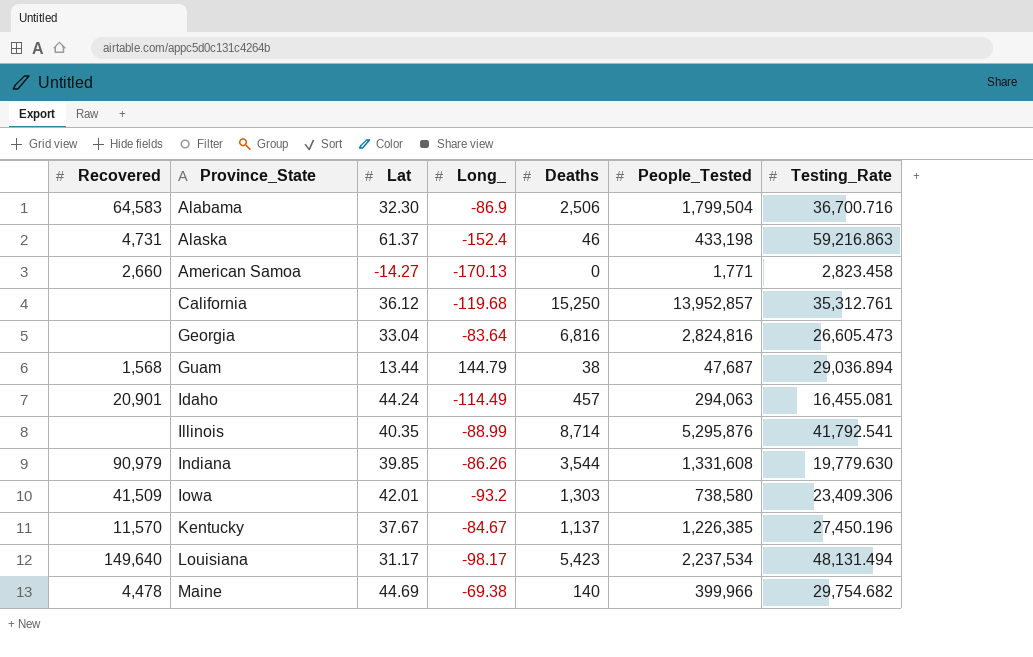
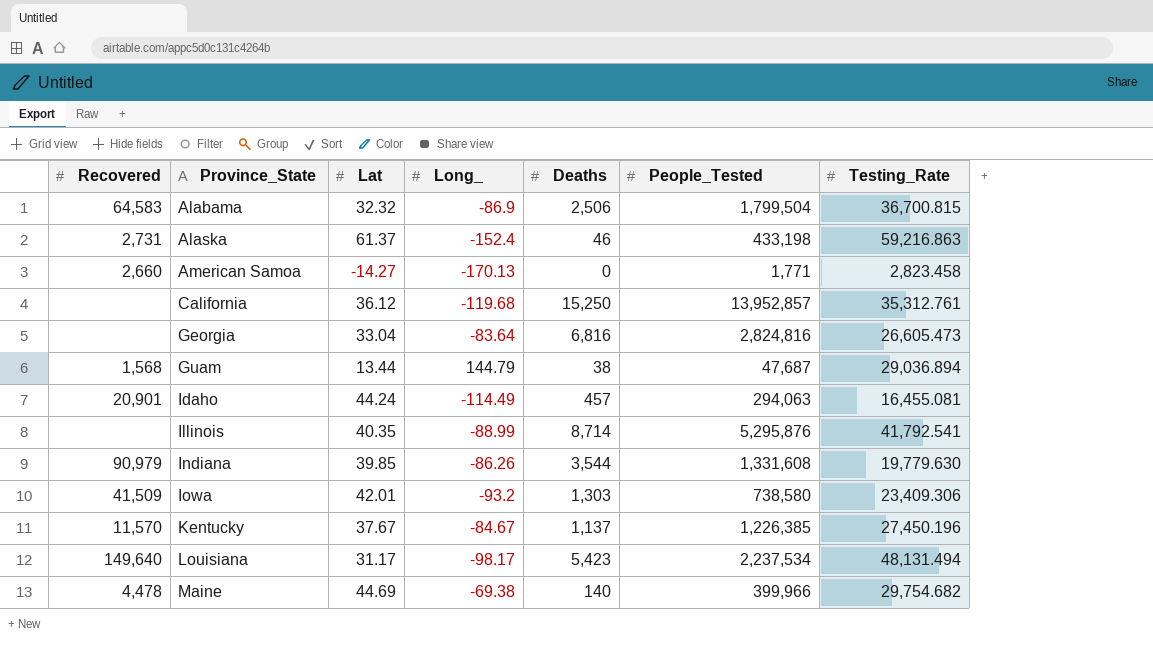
Alabama | Lat: 32.30 -> 32.32
Alabama | Testing_Rate: 36,700.716 -> 36,700.815
Alaska | Recovered: 4,731 -> 2,731

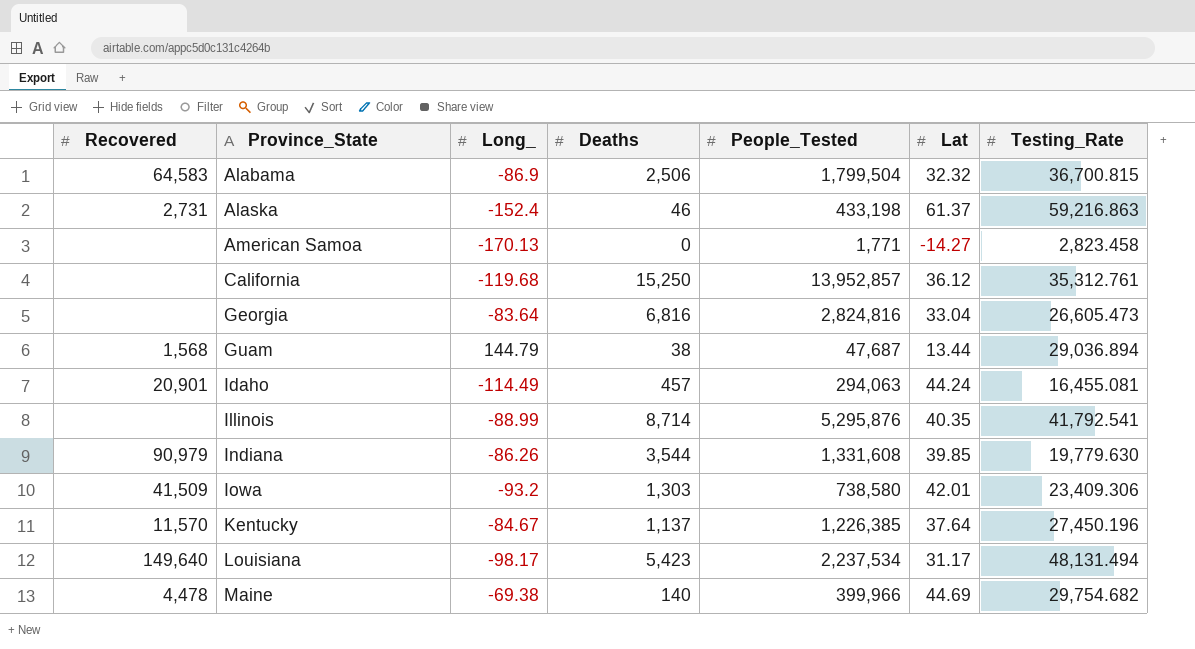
column Lat | position: 3 -> 6
American Samoa | Recovered: 2,660 -> none
Kentucky | Lat: 37.67 -> 37.64

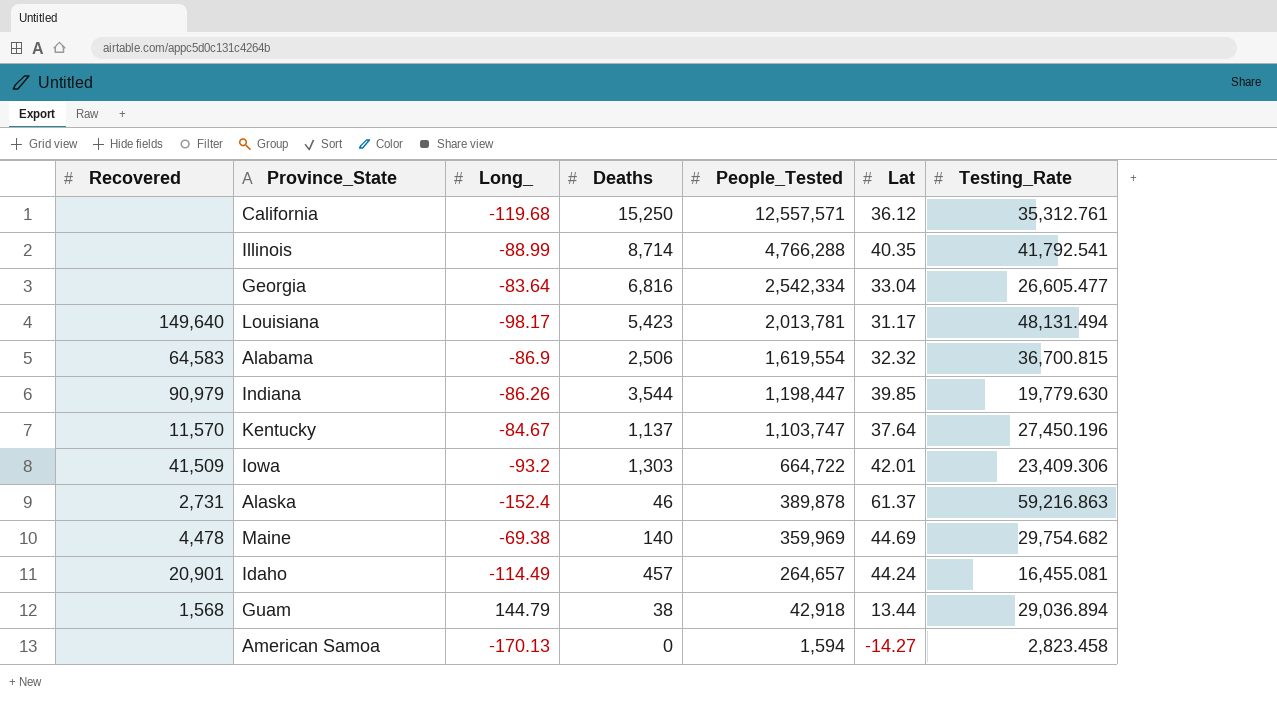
row order: Province_State ascending -> People_Tested descending
California | People_Tested: 13,952,857 -> 12,557,571
Illinois | People_Tested: 5,295,876 -> 4,766,288
Georgia | People_Tested: 2,824,816 -> 2,542,334
Georgia | Testing_Rate: 26,605.473 -> 26,605.477
Louisiana | People_Tested: 2,237,534 -> 2,013,781
Alabama | People_Tested: 1,799,504 -> 1,619,554
Indiana | People_Tested: 1,331,608 -> 1,198,447
Kentucky | People_Tested: 1,226,385 -> 1,103,747
Iowa | People_Tested: 738,580 -> 664,722
Alaska | People_Tested: 433,198 -> 389,878
Maine | People_Tested: 399,966 -> 359,969
Idaho | People_Tested: 294,063 -> 264,657
Guam | People_Tested: 47,687 -> 42,918
American Samoa | People_Tested: 1,771 -> 1,594

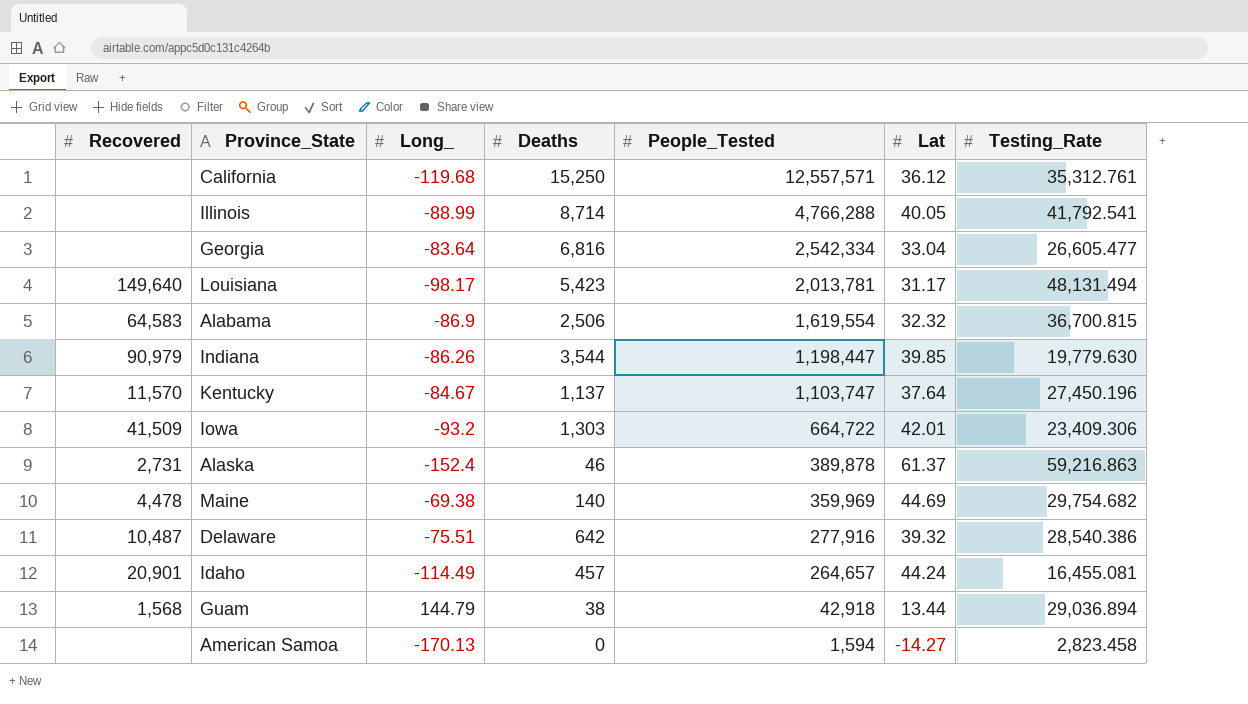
Illinois | Lat: 40.35 -> 40.05
row Delaware: none -> 10,487 | -75.51 | 642 | 277,916 | 39.32 | 28,540.386

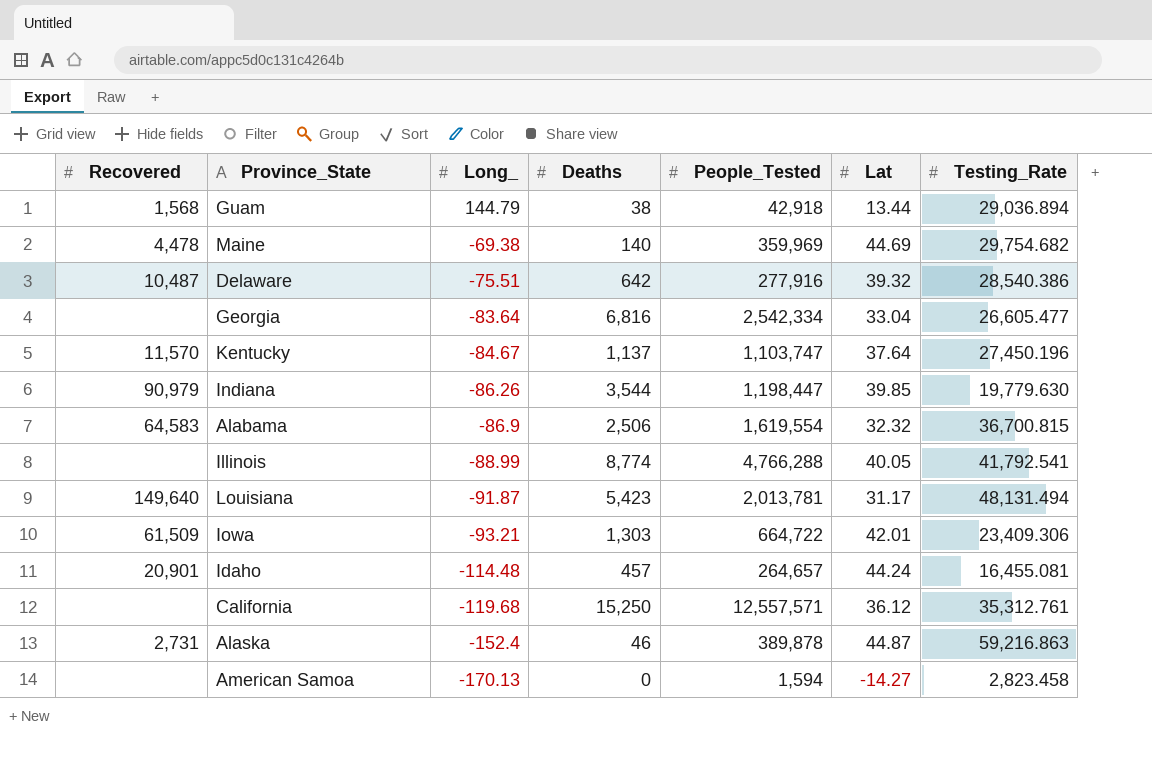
row order: People_Tested descending -> Long_ descending
Illinois | Deaths: 8,714 -> 8,774
Louisiana | Long_: -98.17 -> -91.87
Iowa | Recovered: 41,509 -> 61,509
Iowa | Long_: -93.2 -> -93.21
Idaho | Long_: -114.49 -> -114.48
Alaska | Lat: 61.37 -> 44.87

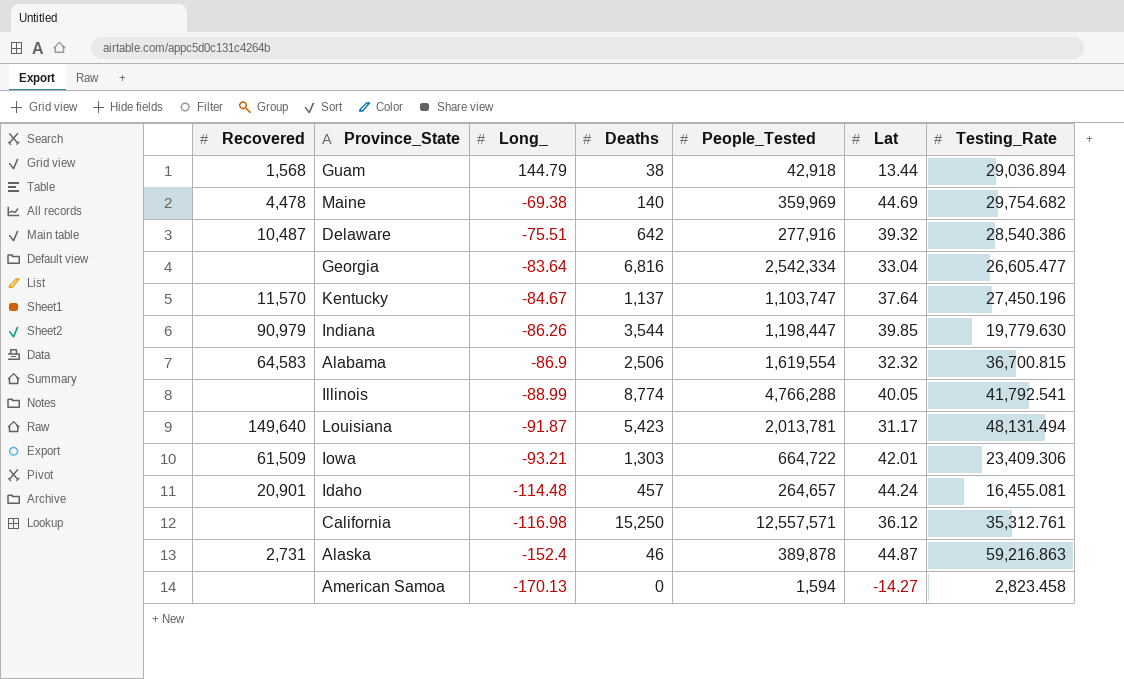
California | Long_: -119.68 -> -116.98

